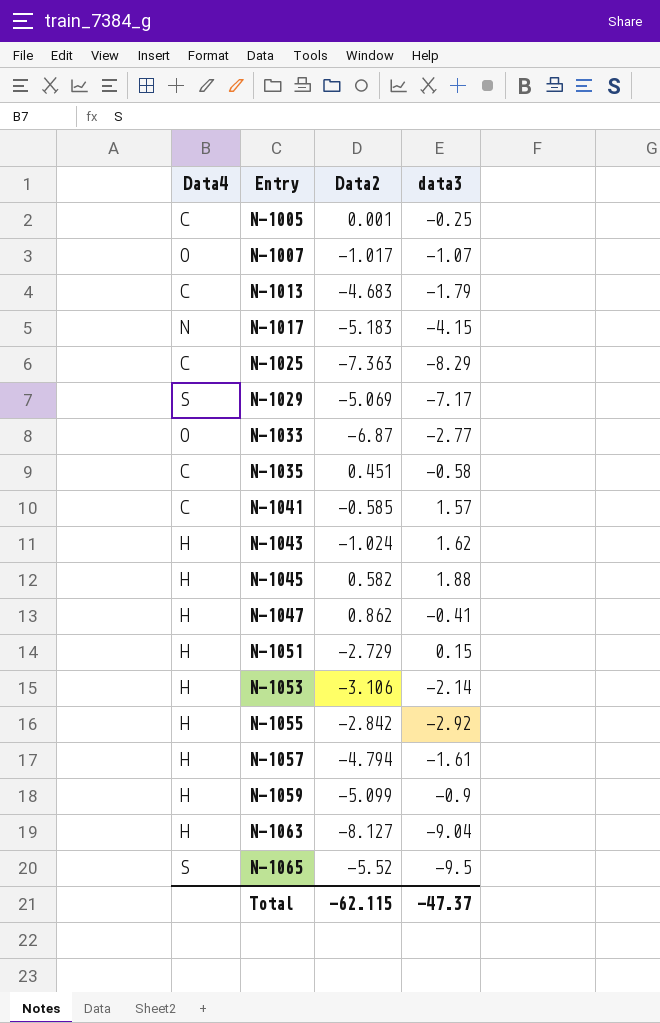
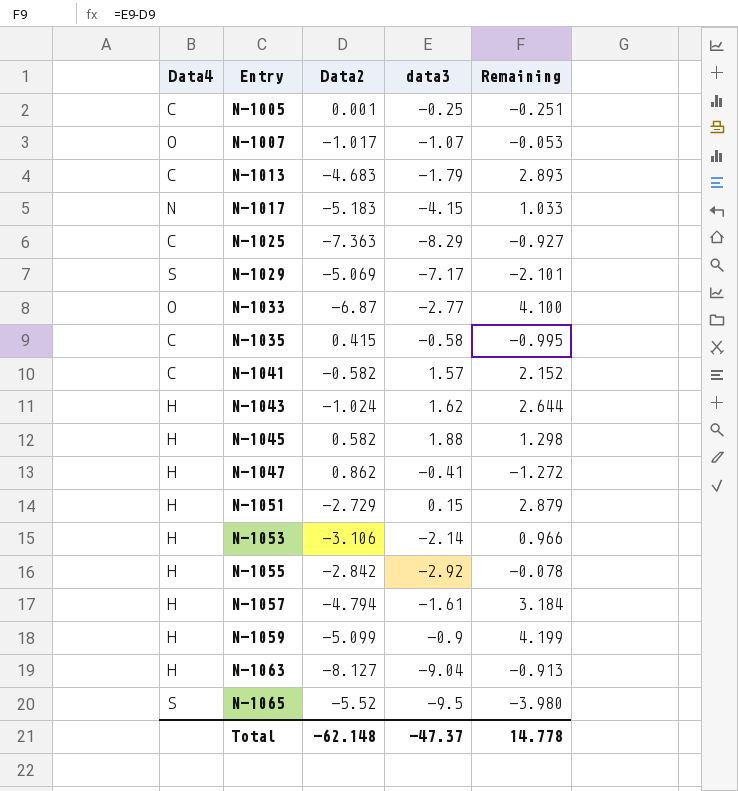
column Remaining | formula: none -> [data3] - [Data2]
N-1035 | Data2: 0.451 -> 0.415
N-1041 | Data2: -0.585 -> -0.582
Total | Data2: -62.115 -> -62.148

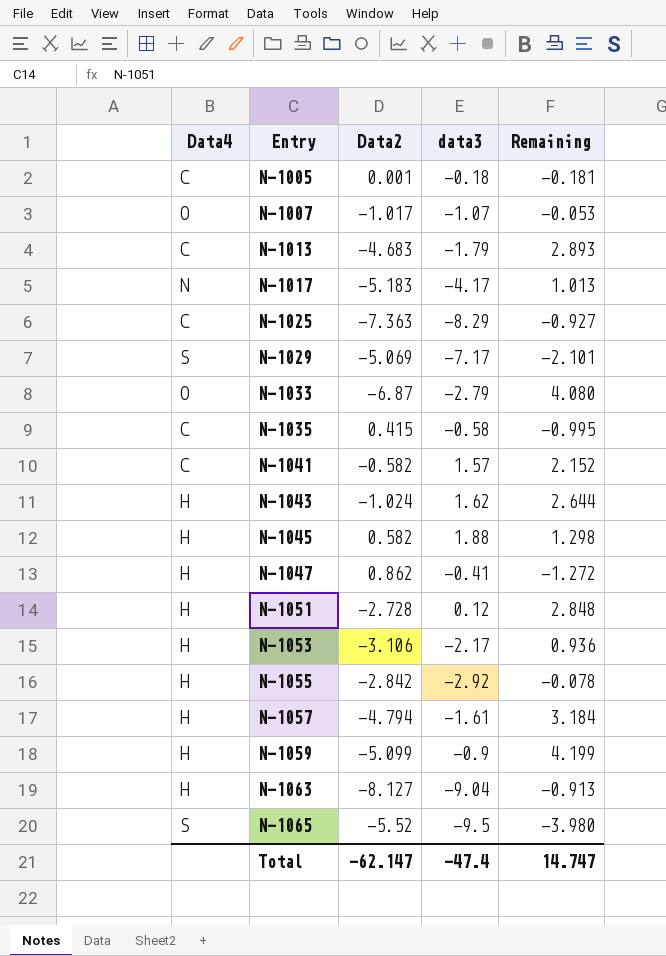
N-1005 | data3: -0.25 -> -0.18
N-1005 | Remaining: -0.251 -> -0.181
N-1017 | data3: -4.15 -> -4.17
N-1017 | Remaining: 1.033 -> 1.013
N-1033 | data3: -2.77 -> -2.79
N-1033 | Remaining: 4.100 -> 4.080
N-1051 | Data2: -2.729 -> -2.728
N-1051 | data3: 0.15 -> 0.12
N-1051 | Remaining: 2.879 -> 2.848
N-1053 | data3: -2.14 -> -2.17
N-1053 | Remaining: 0.966 -> 0.936
Total | Data2: -62.148 -> -62.147
Total | data3: -47.37 -> -47.4
Total | Remaining: 14.778 -> 14.747

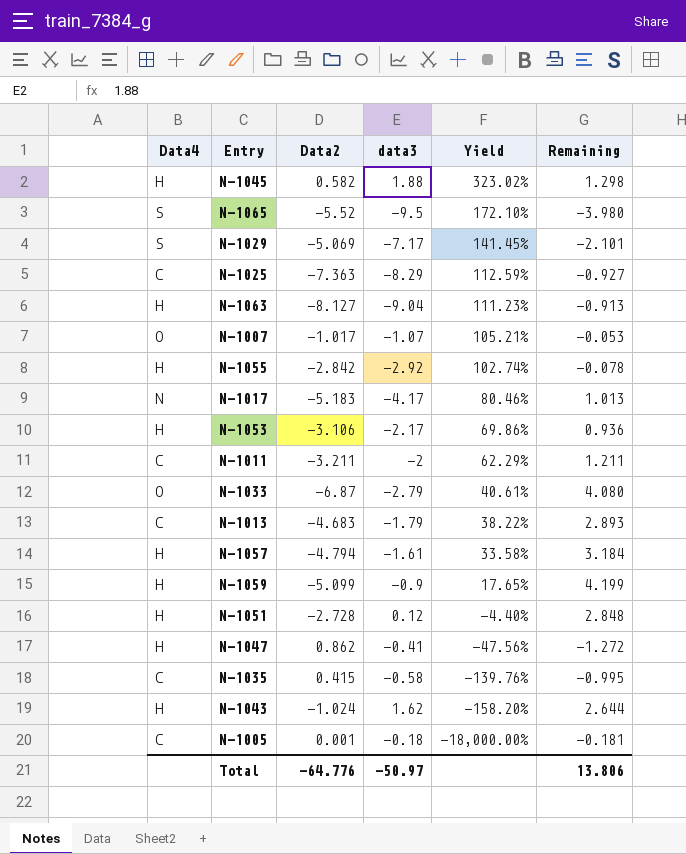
row order: Entry ascending -> Yield descending
column Yield | formula: none -> [data3] / [Data2]
row N-1041: C | -0.582 | 1.57 | 2.152 -> none
row N-1011: none -> C | -3.211 | -2 | 62.29% | 1.211
Total | Data2: -62.147 -> -64.776
Total | data3: -47.4 -> -50.97
Total | Remaining: 14.747 -> 13.806

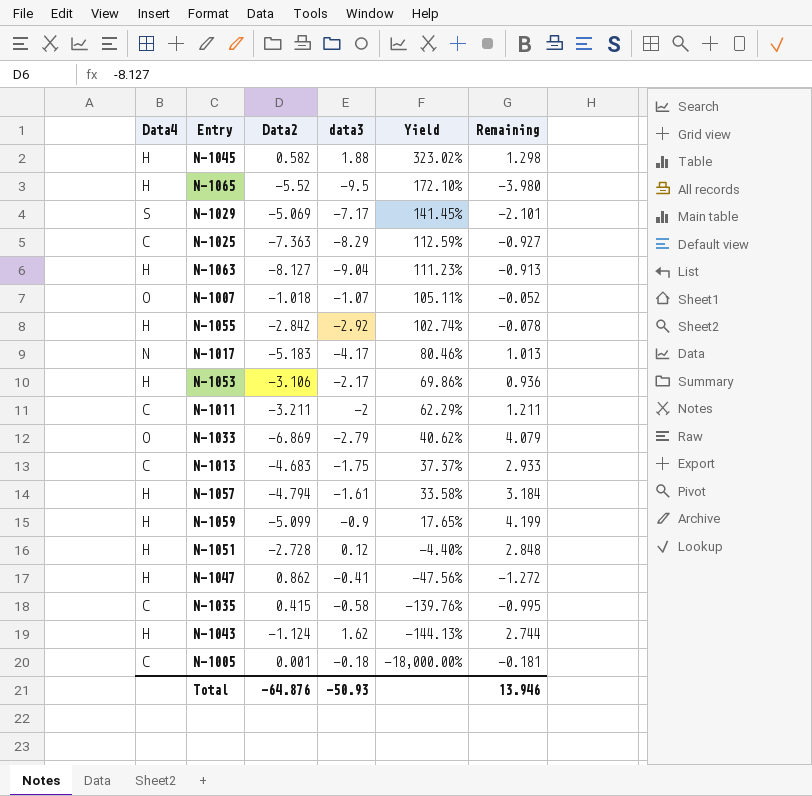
N-1065 | Data4: S -> H
N-1007 | Data2: -1.017 -> -1.018
N-1007 | Yield: 105.21% -> 105.11%
N-1007 | Remaining: -0.053 -> -0.052
N-1033 | Data2: -6.87 -> -6.869
N-1033 | Yield: 40.61% -> 40.62%
N-1033 | Remaining: 4.080 -> 4.079
N-1013 | data3: -1.79 -> -1.75
N-1013 | Yield: 38.22% -> 37.37%
N-1013 | Remaining: 2.893 -> 2.933
N-1043 | Data2: -1.024 -> -1.124
N-1043 | Yield: -158.20% -> -144.13%
N-1043 | Remaining: 2.644 -> 2.744
Total | Data2: -64.776 -> -64.876
Total | data3: -50.97 -> -50.93
Total | Remaining: 13.806 -> 13.946

